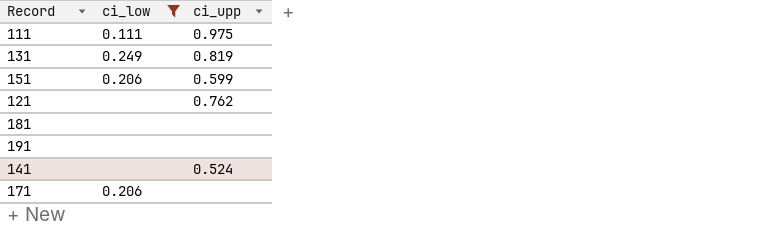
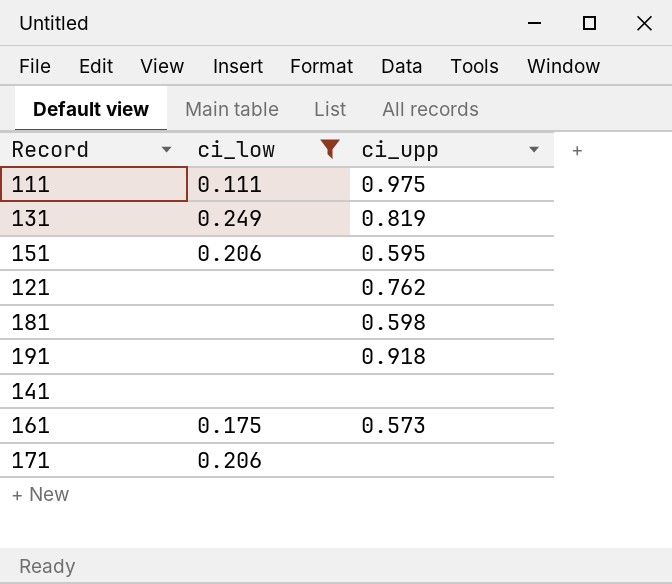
151 | ci_upp: 0.599 -> 0.595
181 | ci_upp: none -> 0.598
191 | ci_upp: none -> 0.918
141 | ci_upp: 0.524 -> none
row 161: none -> 0.175 | 0.573

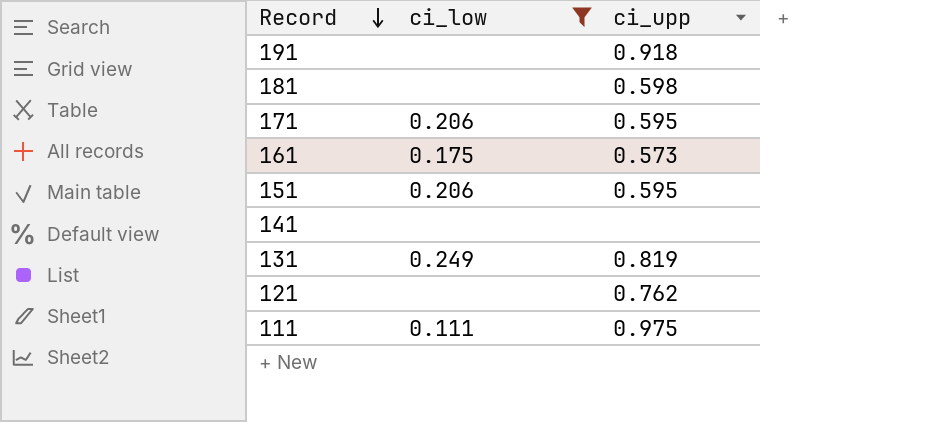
row order: none -> Record descending
171 | ci_upp: none -> 0.595

